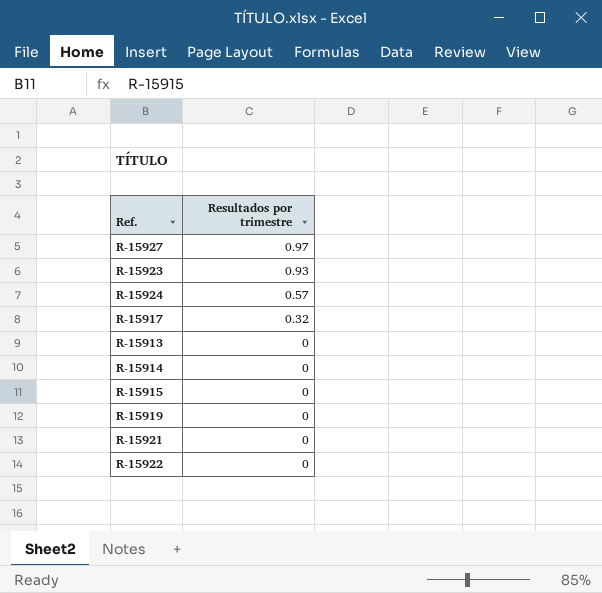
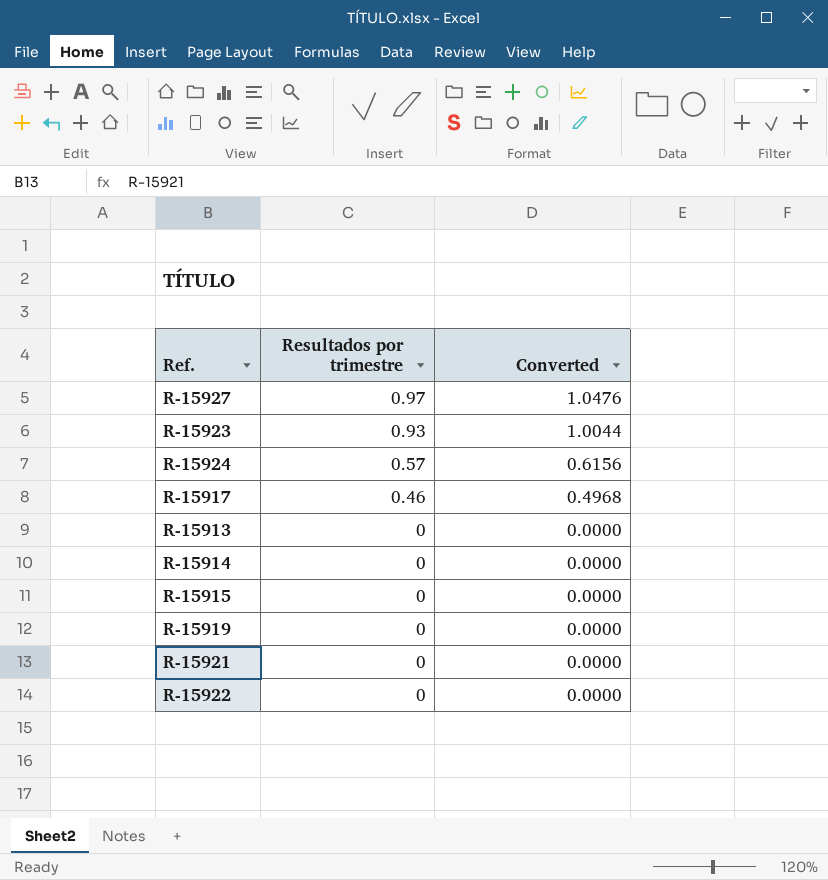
column Converted | formula: none -> [Resultados por trimestre] * 1.08
R-15917 | Resultados por trimestre: 0.32 -> 0.46

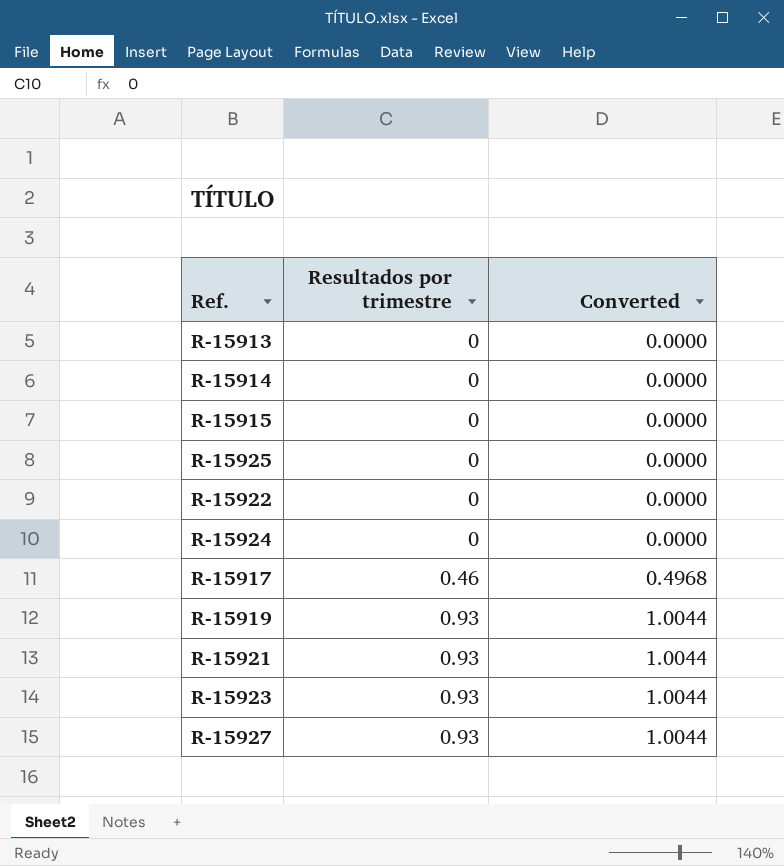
row order: Resultados por trimestre descending -> Resultados por trimestre ascending
row R-15925: none -> 0 | 0.0000
R-15924 | Resultados por trimestre: 0.57 -> 0
R-15924 | Converted: 0.6156 -> 0.0000
R-15919 | Resultados por trimestre: 0 -> 0.93
R-15919 | Converted: 0.0000 -> 1.0044
R-15921 | Resultados por trimestre: 0 -> 0.93
R-15921 | Converted: 0.0000 -> 1.0044
R-15927 | Resultados por trimestre: 0.97 -> 0.93
R-15927 | Converted: 1.0476 -> 1.0044

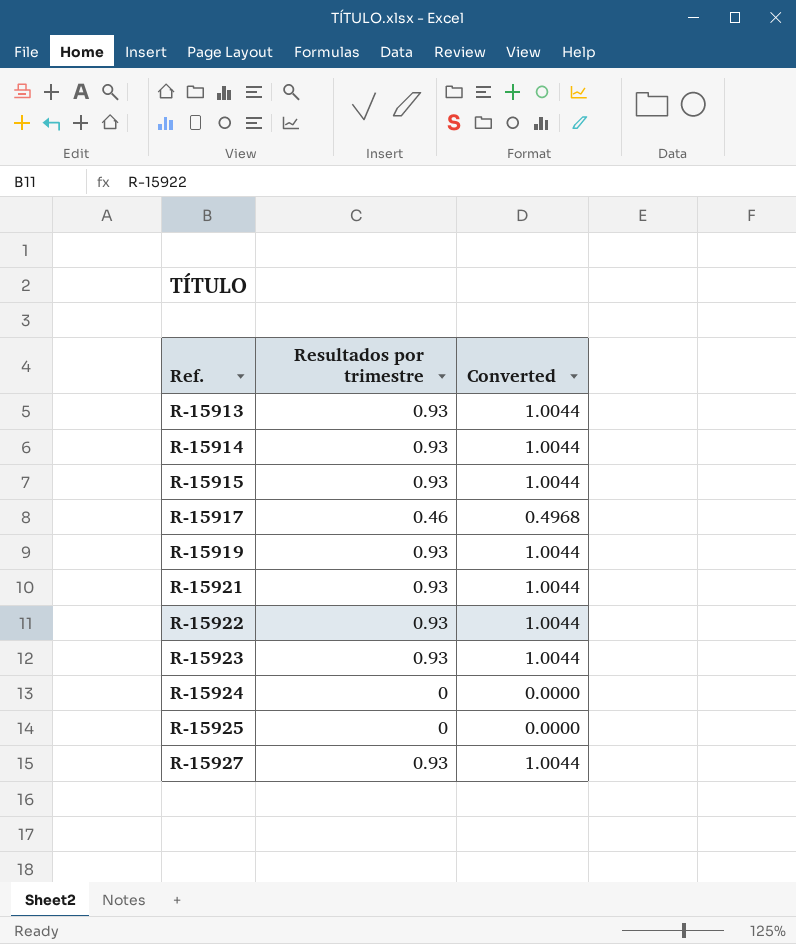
row order: Resultados por trimestre ascending -> Ref. ascending
R-15913 | Resultados por trimestre: 0 -> 0.93
R-15913 | Converted: 0.0000 -> 1.0044
R-15914 | Resultados por trimestre: 0 -> 0.93
R-15914 | Converted: 0.0000 -> 1.0044
R-15915 | Resultados por trimestre: 0 -> 0.93
R-15915 | Converted: 0.0000 -> 1.0044
R-15922 | Resultados por trimestre: 0 -> 0.93
R-15922 | Converted: 0.0000 -> 1.0044

